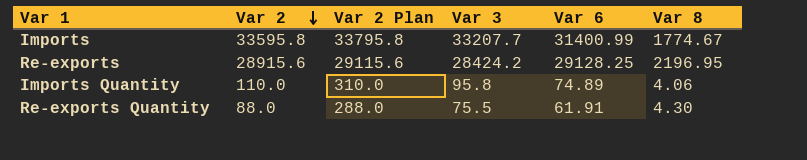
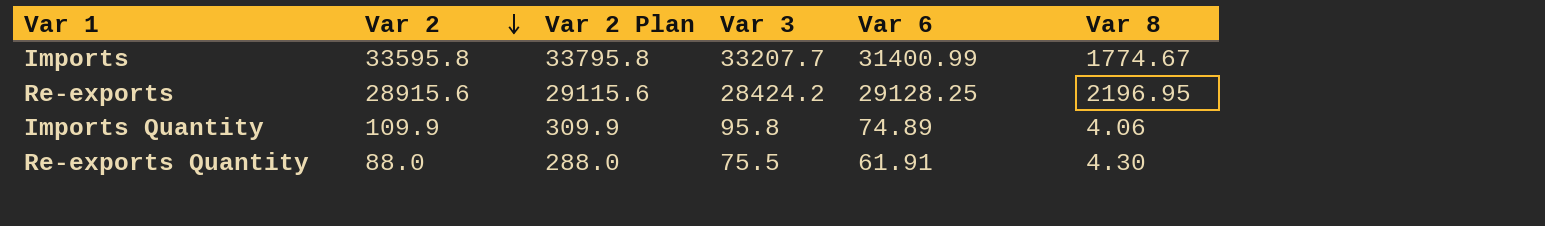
Imports Quantity | Var 2: 110.0 -> 109.9
Imports Quantity | Var 2 Plan: 310.0 -> 309.9

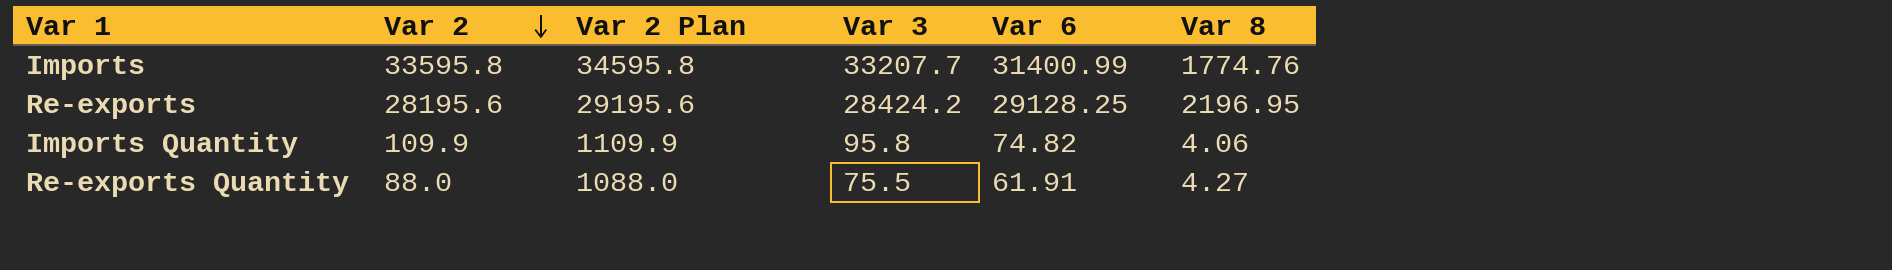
column Var 2 Plan | formula: [Var 2] + 200 -> [Var 2] + 1000
Imports | Var 8: 1774.67 -> 1774.76
Re-exports | Var 2: 28915.6 -> 28195.6
Imports Quantity | Var 6: 74.89 -> 74.82
Re-exports Quantity | Var 8: 4.30 -> 4.27

